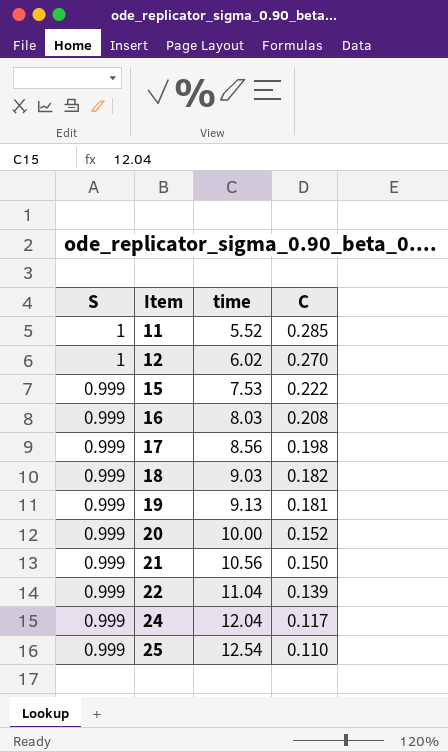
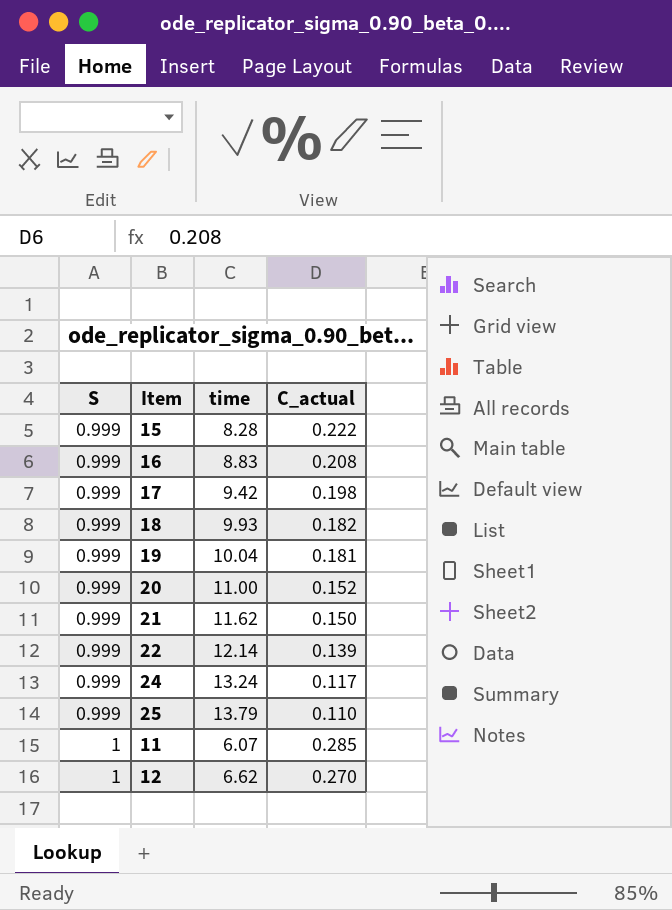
row order: S descending -> S ascending
column name: C -> C_actual
15 | time: 7.53 -> 8.28
16 | time: 8.03 -> 8.83
17 | time: 8.56 -> 9.42
18 | time: 9.03 -> 9.93
19 | time: 9.13 -> 10.04
20 | time: 10.00 -> 11.00
21 | time: 10.56 -> 11.62
22 | time: 11.04 -> 12.14
24 | time: 12.04 -> 13.24
25 | time: 12.54 -> 13.79
11 | time: 5.52 -> 6.07
12 | time: 6.02 -> 6.62

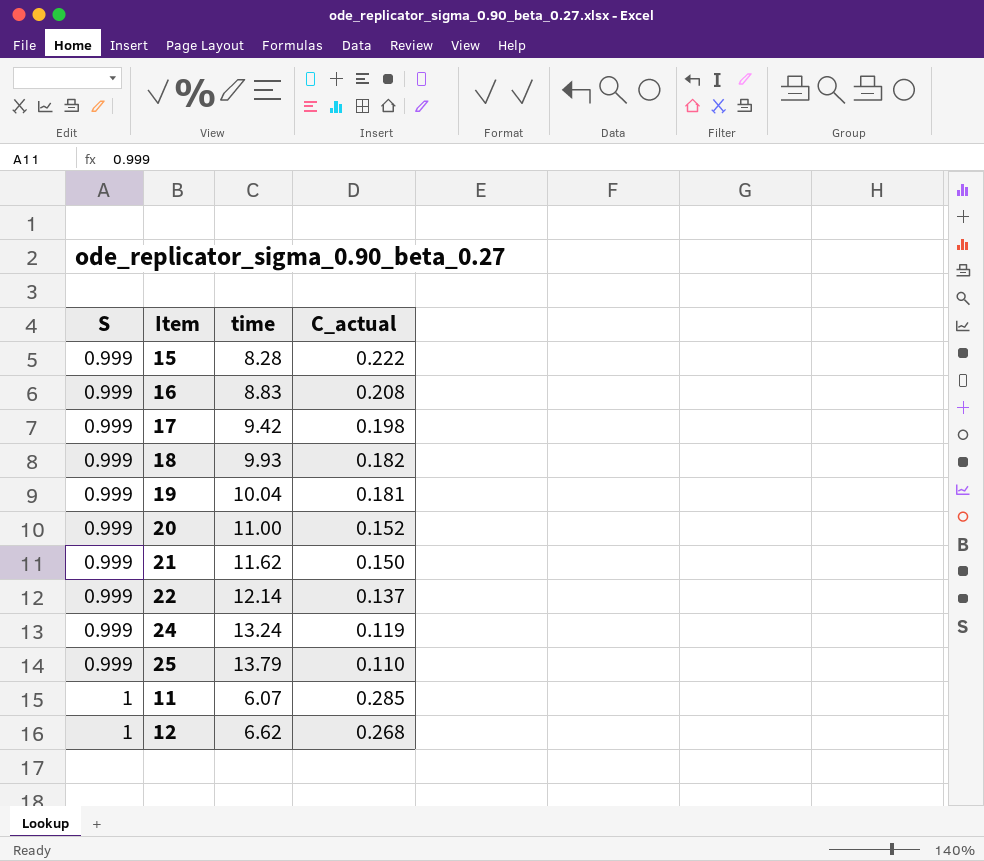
22 | C_actual: 0.139 -> 0.137
24 | C_actual: 0.117 -> 0.119
12 | C_actual: 0.270 -> 0.268

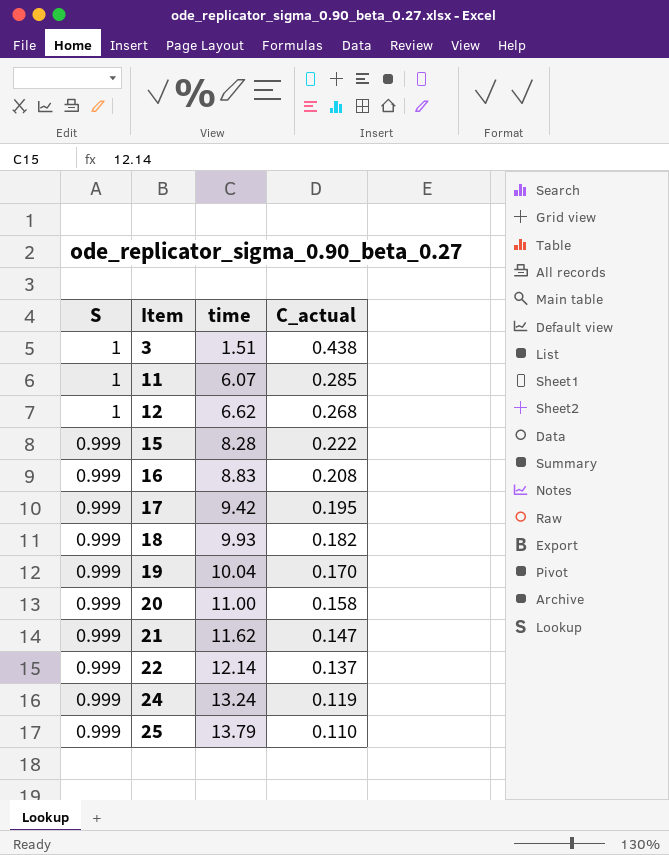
row order: S ascending -> S descending
row 3: none -> 1 | 1.51 | 0.438
17 | C_actual: 0.198 -> 0.195
19 | C_actual: 0.181 -> 0.170
20 | C_actual: 0.152 -> 0.158
21 | C_actual: 0.150 -> 0.147

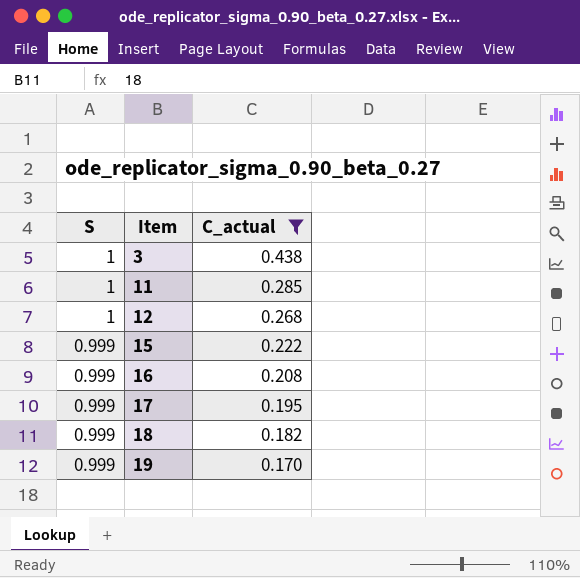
filter: none -> C_actual >= 0.170
column time | position: 3 -> none

